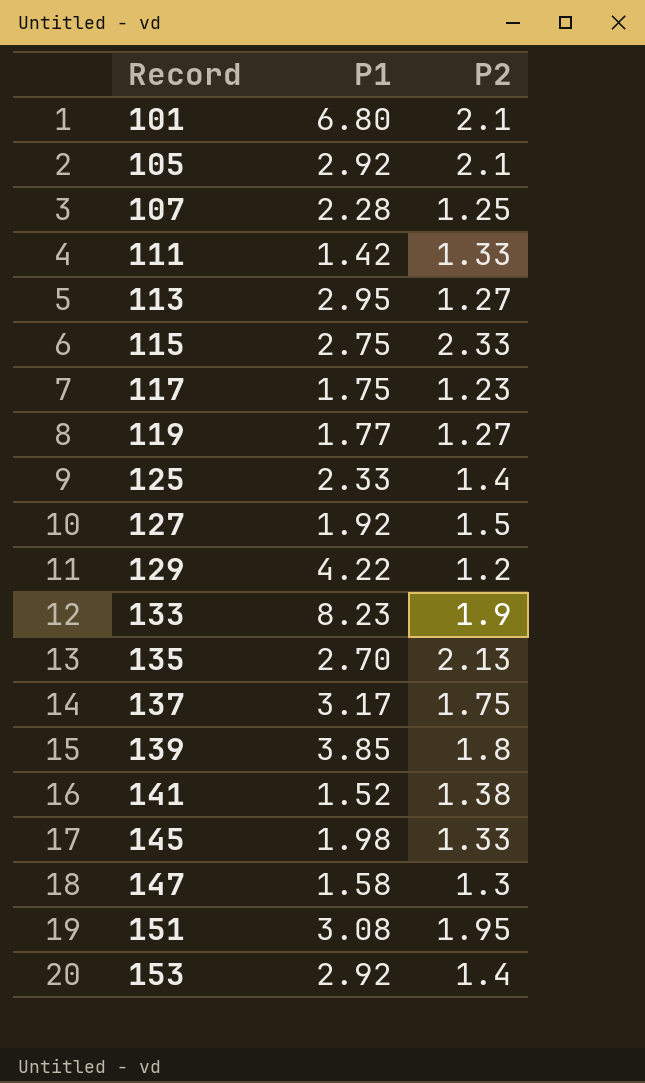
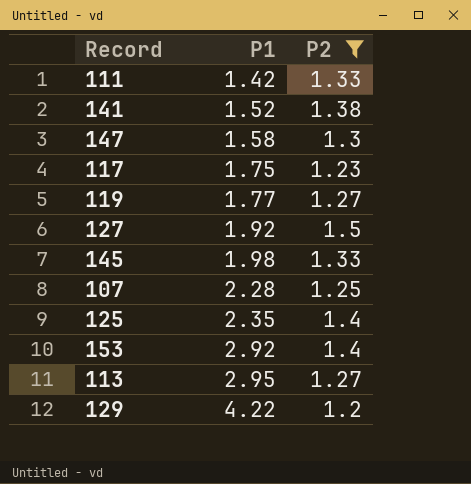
filter: none -> P2 <= 1.5
row order: Record ascending -> P1 ascending
125 | P1: 2.33 -> 2.35

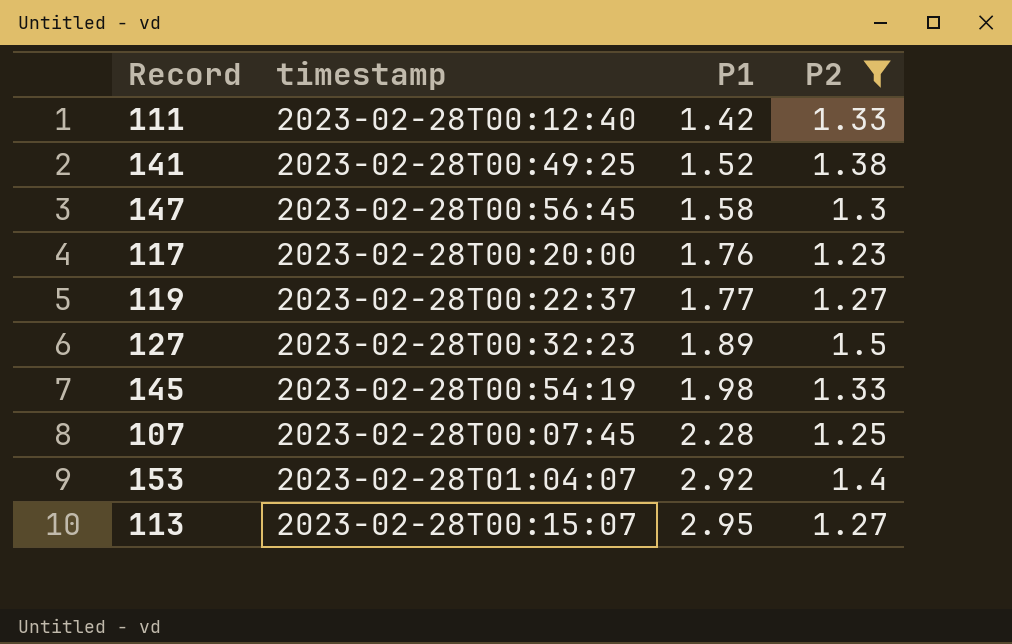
column timestamp | position: none -> 2
row 125: 2.35 | 1.4 -> none
row 129: 4.22 | 1.2 -> none
117 | P1: 1.75 -> 1.76
127 | P1: 1.92 -> 1.89

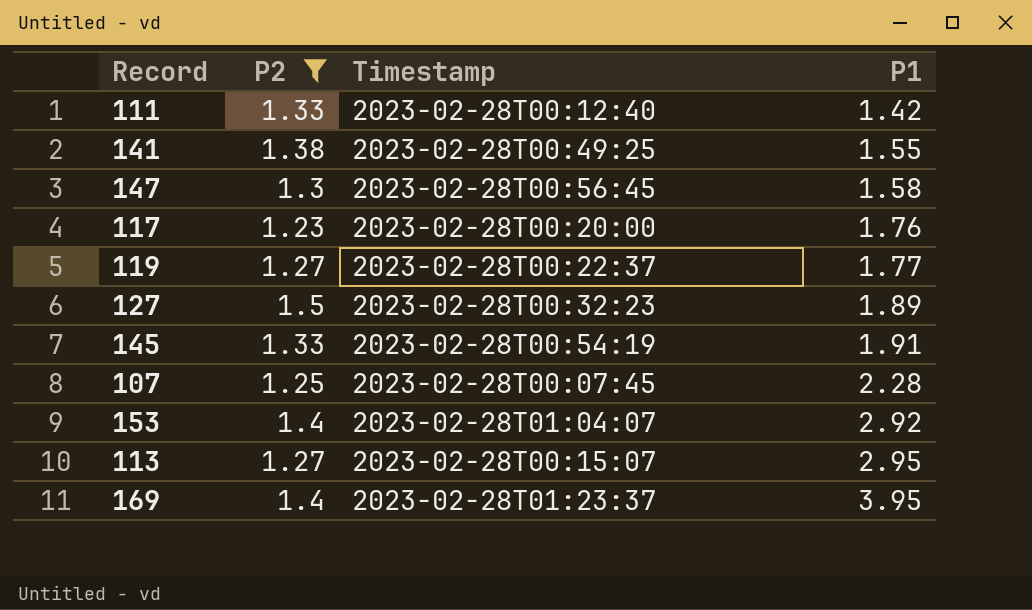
column P2 | position: 4 -> 2
column name: timestamp -> Timestamp
141 | P1: 1.52 -> 1.55
145 | P1: 1.98 -> 1.91
row 169: none -> 1.4 | 2023-02-28T01:23:37 | 3.95

